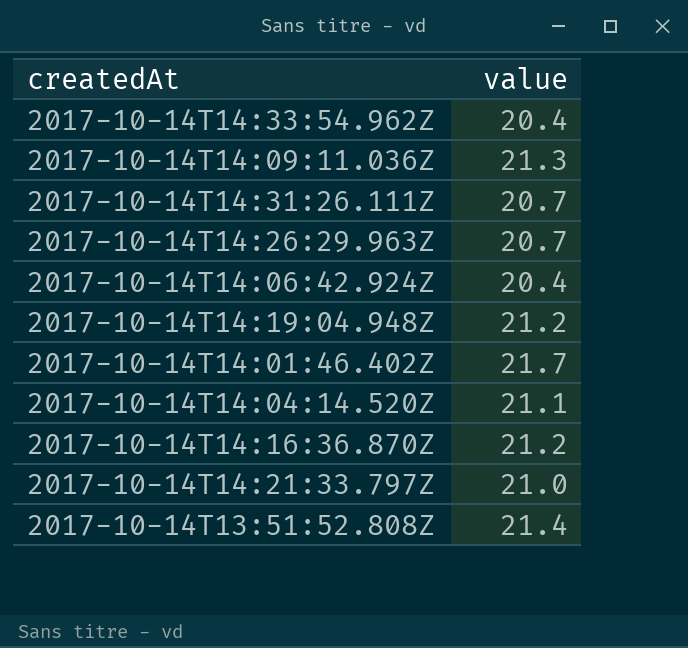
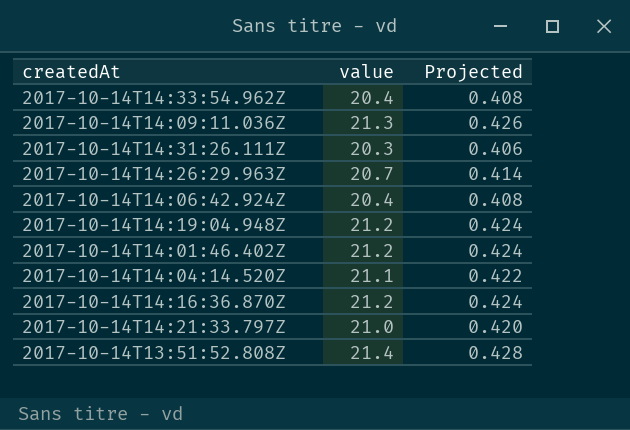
column Projected | formula: none -> [value] * 0.02
2017-10-14T14:31:26.111Z | value: 20.7 -> 20.3
2017-10-14T14:01:46.402Z | value: 21.7 -> 21.2

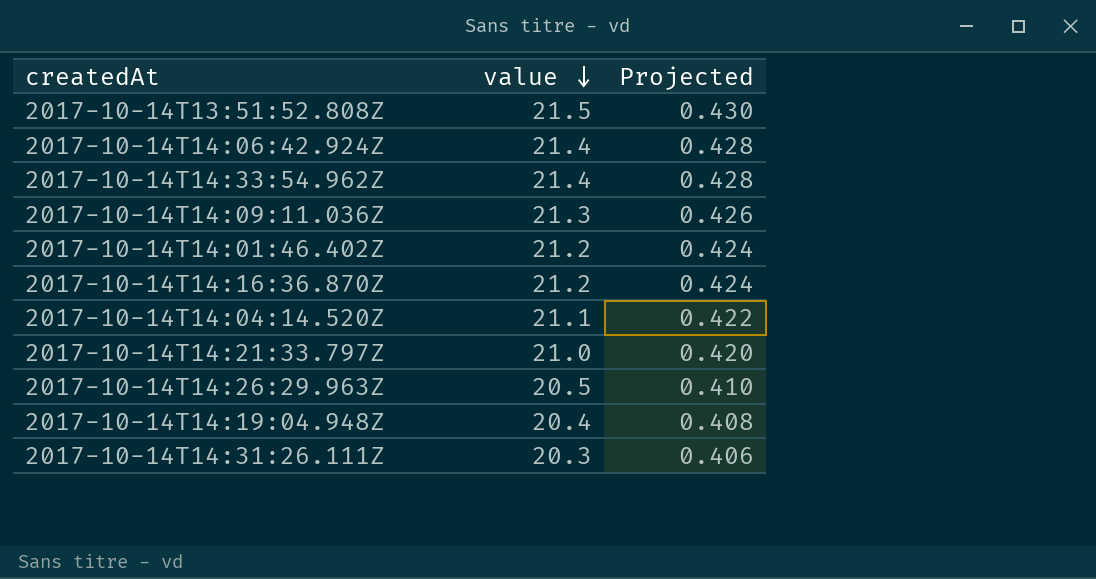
row order: none -> value descending
2017-10-14T13:51:52.808Z | value: 21.4 -> 21.5
2017-10-14T13:51:52.808Z | Projected: 0.428 -> 0.430
2017-10-14T14:06:42.924Z | value: 20.4 -> 21.4
2017-10-14T14:06:42.924Z | Projected: 0.408 -> 0.428
2017-10-14T14:33:54.962Z | value: 20.4 -> 21.4
2017-10-14T14:33:54.962Z | Projected: 0.408 -> 0.428
2017-10-14T14:26:29.963Z | value: 20.7 -> 20.5
2017-10-14T14:26:29.963Z | Projected: 0.414 -> 0.410
2017-10-14T14:19:04.948Z | value: 21.2 -> 20.4
2017-10-14T14:19:04.948Z | Projected: 0.424 -> 0.408

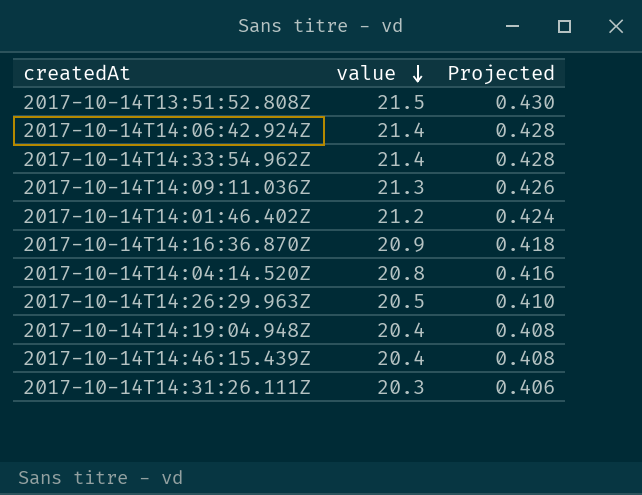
row 2017-10-14T14:21:33.797Z: 21.0 | 0.420 -> none
2017-10-14T14:16:36.870Z | value: 21.2 -> 20.9
2017-10-14T14:16:36.870Z | Projected: 0.424 -> 0.418
2017-10-14T14:04:14.520Z | value: 21.1 -> 20.8
2017-10-14T14:04:14.520Z | Projected: 0.422 -> 0.416
row 2017-10-14T14:46:15.439Z: none -> 20.4 | 0.408

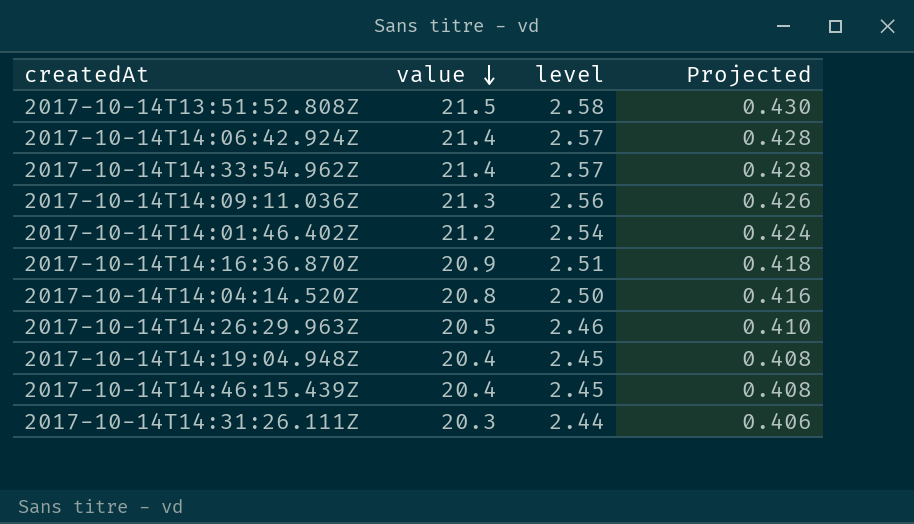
column level | formula: none -> [value] * 0.12

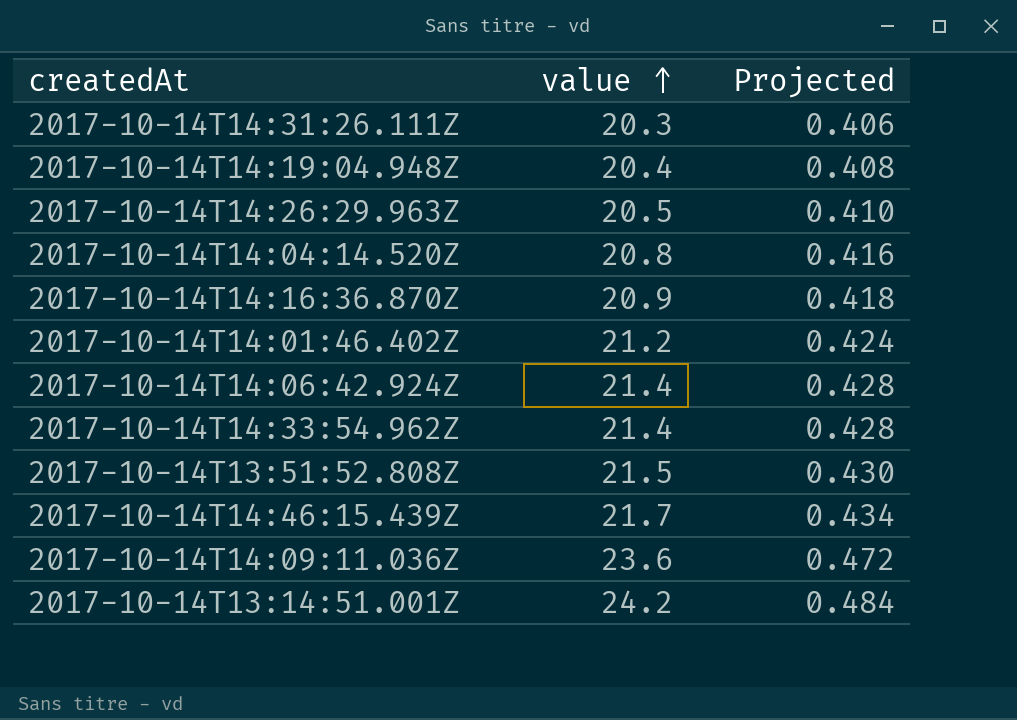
row order: value descending -> value ascending
column level | formula: [value] * 0.12 -> none
2017-10-14T14:46:15.439Z | value: 20.4 -> 21.7
2017-10-14T14:46:15.439Z | Projected: 0.408 -> 0.434
2017-10-14T14:09:11.036Z | value: 21.3 -> 23.6
2017-10-14T14:09:11.036Z | Projected: 0.426 -> 0.472
row 2017-10-14T13:14:51.001Z: none -> 24.2 | 0.484

